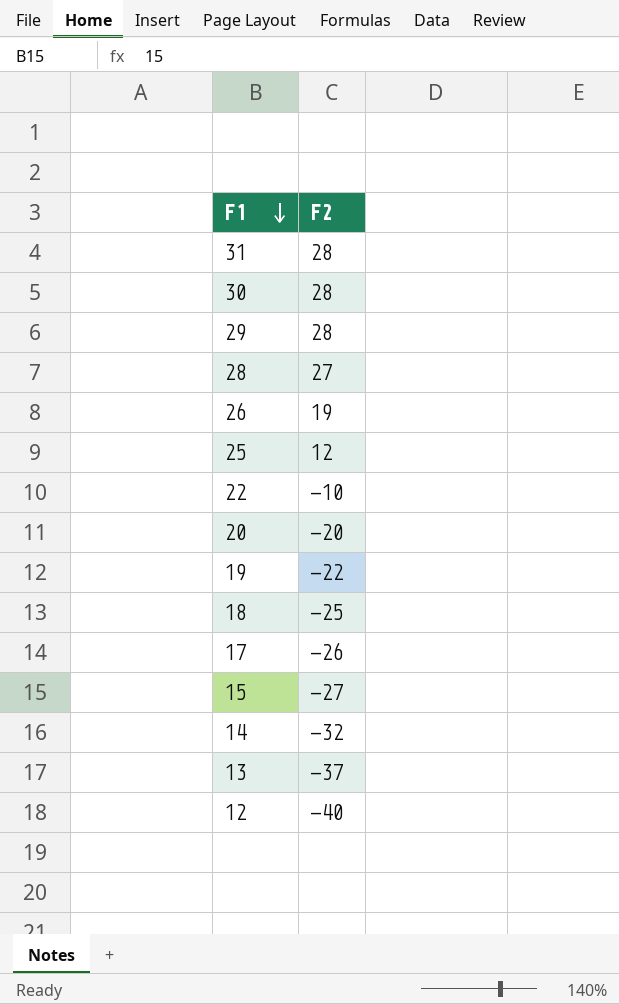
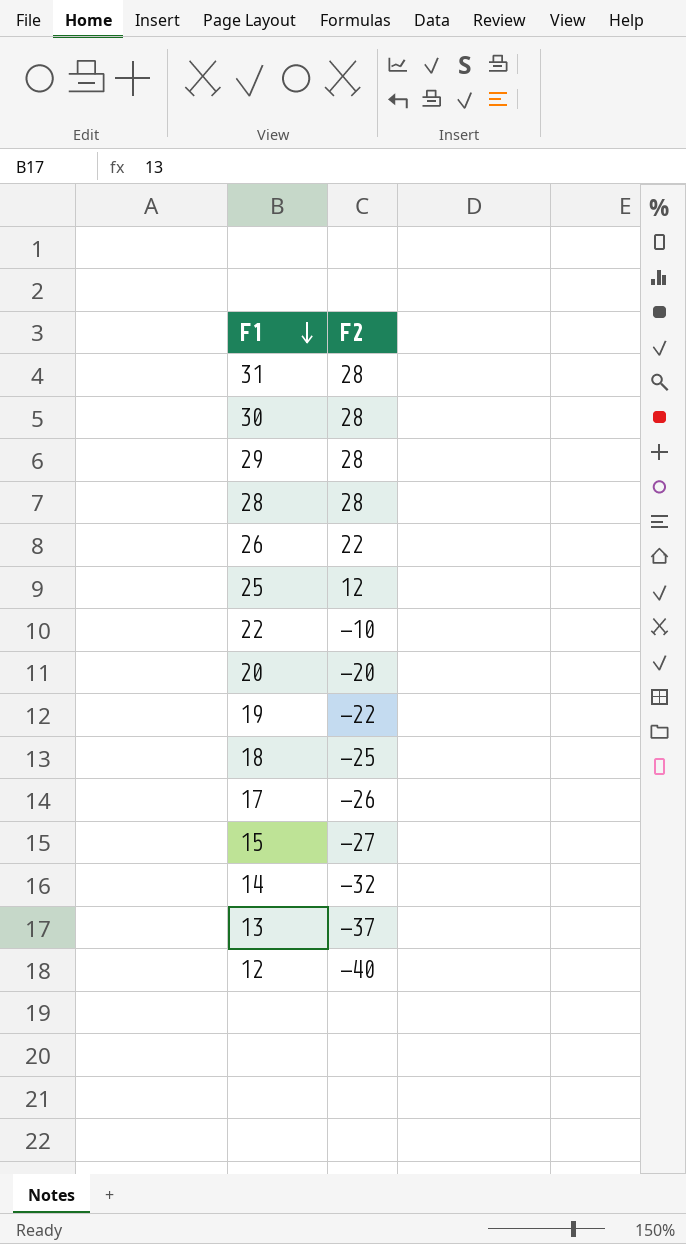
28 | F2: 27 -> 28
26 | F2: 19 -> 22

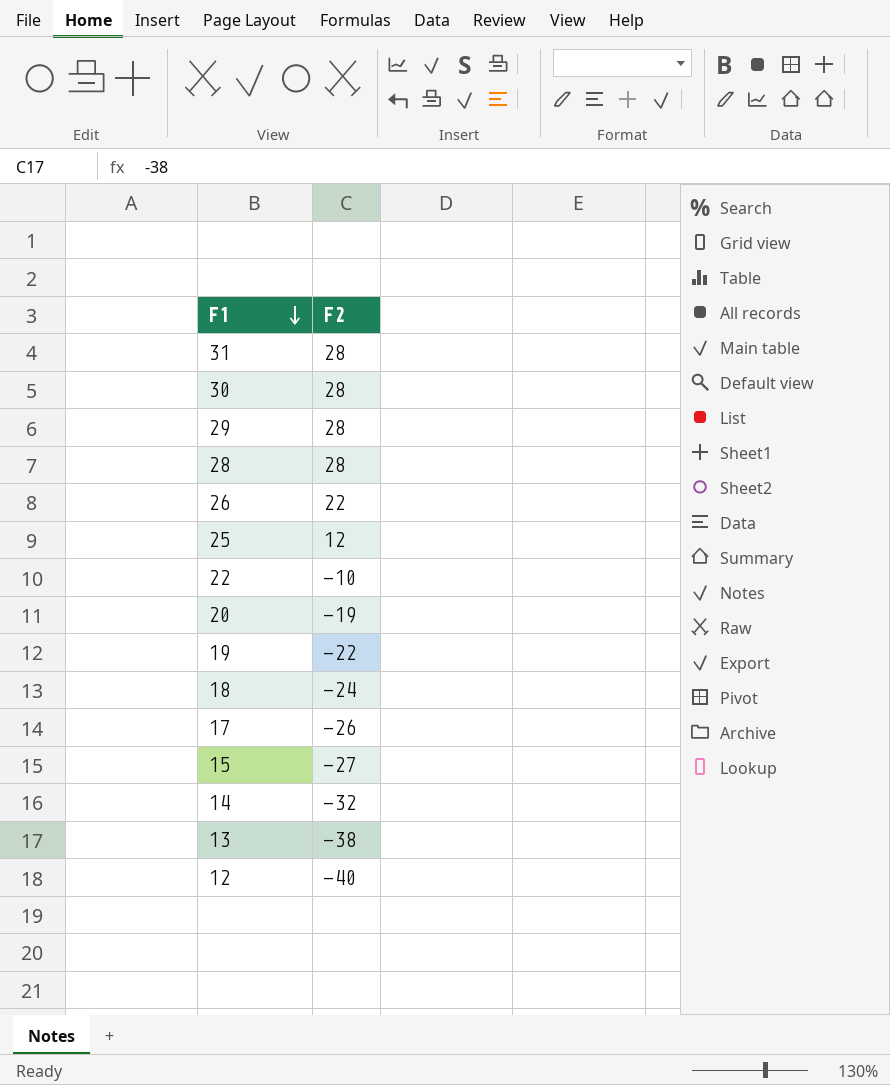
20 | F2: -20 -> -19
18 | F2: -25 -> -24
13 | F2: -37 -> -38

